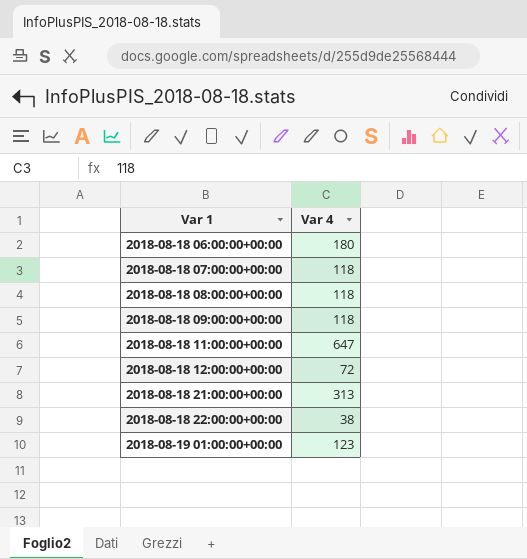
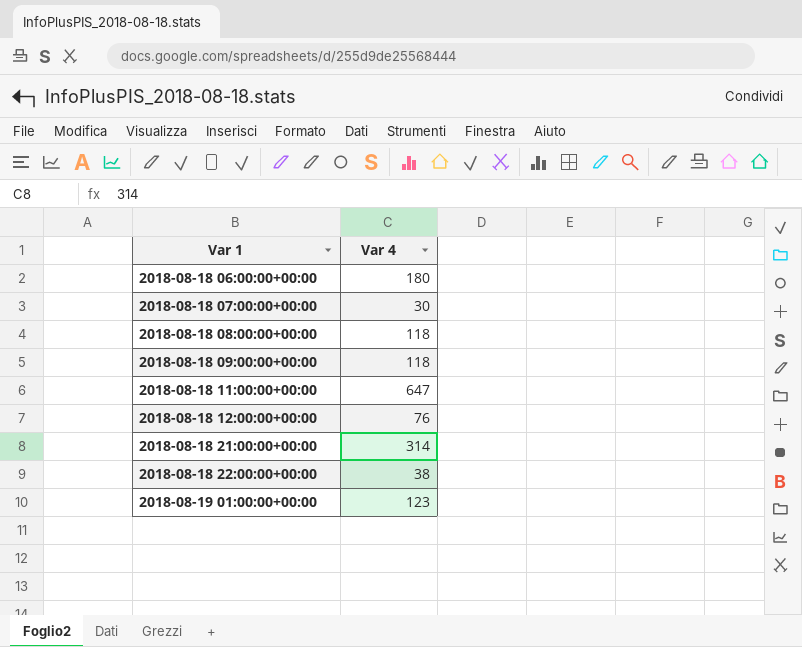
2018-08-18 07:00:00+00:00 | Var 4: 118 -> 30
2018-08-18 12:00:00+00:00 | Var 4: 72 -> 76
2018-08-18 21:00:00+00:00 | Var 4: 313 -> 314

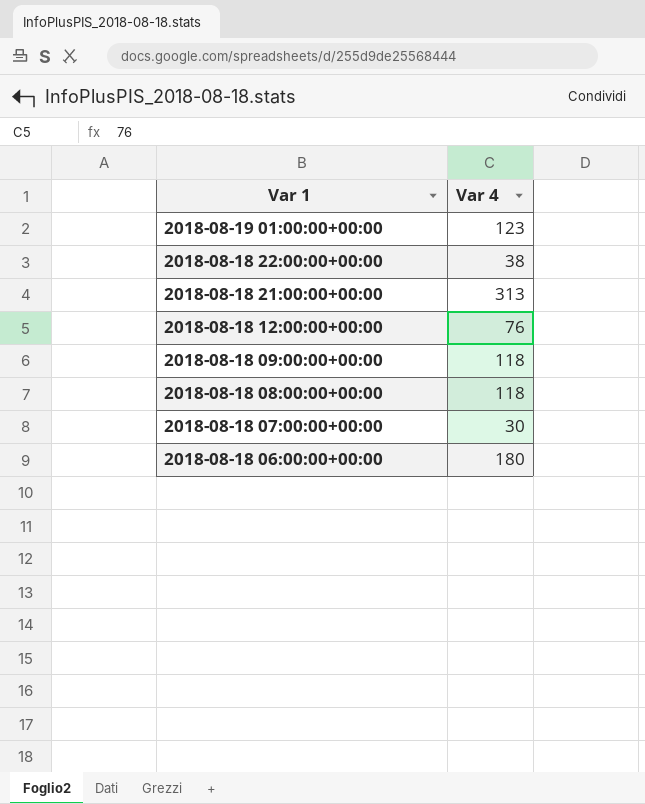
row order: Var 1 ascending -> Var 1 descending
row 2018-08-18 11:00:00+00:00: 647 -> none
2018-08-18 21:00:00+00:00 | Var 4: 314 -> 313

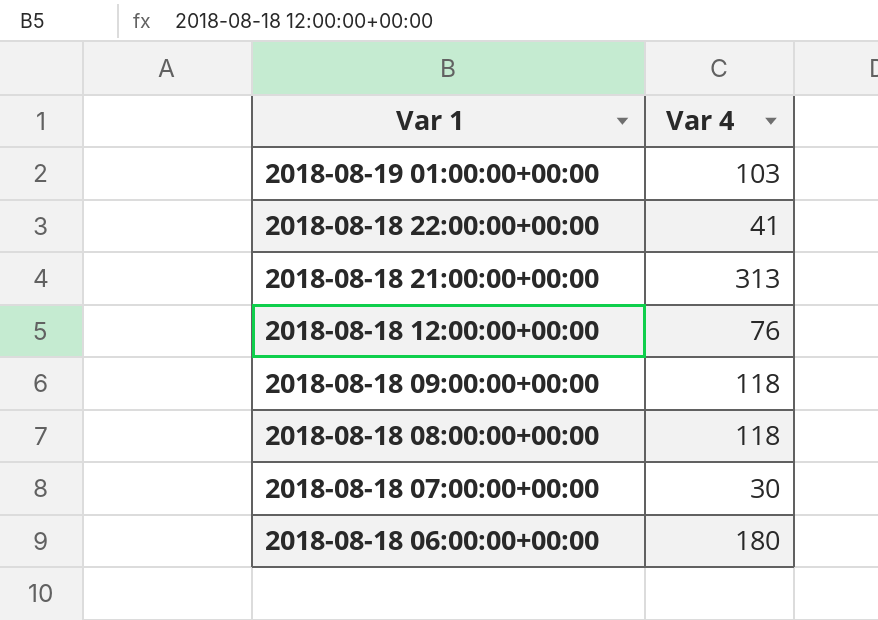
2018-08-19 01:00:00+00:00 | Var 4: 123 -> 103
2018-08-18 22:00:00+00:00 | Var 4: 38 -> 41

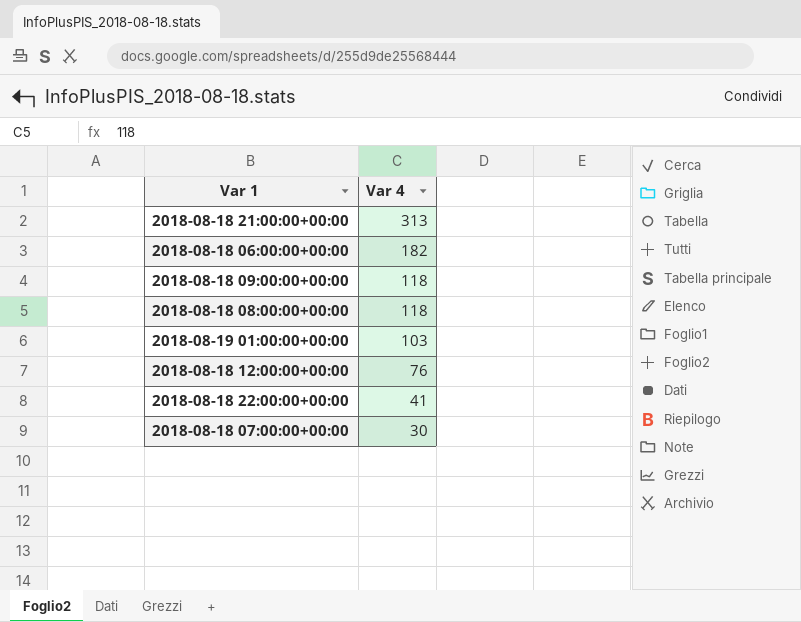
row order: Var 1 descending -> Var 4 descending
2018-08-18 06:00:00+00:00 | Var 4: 180 -> 182

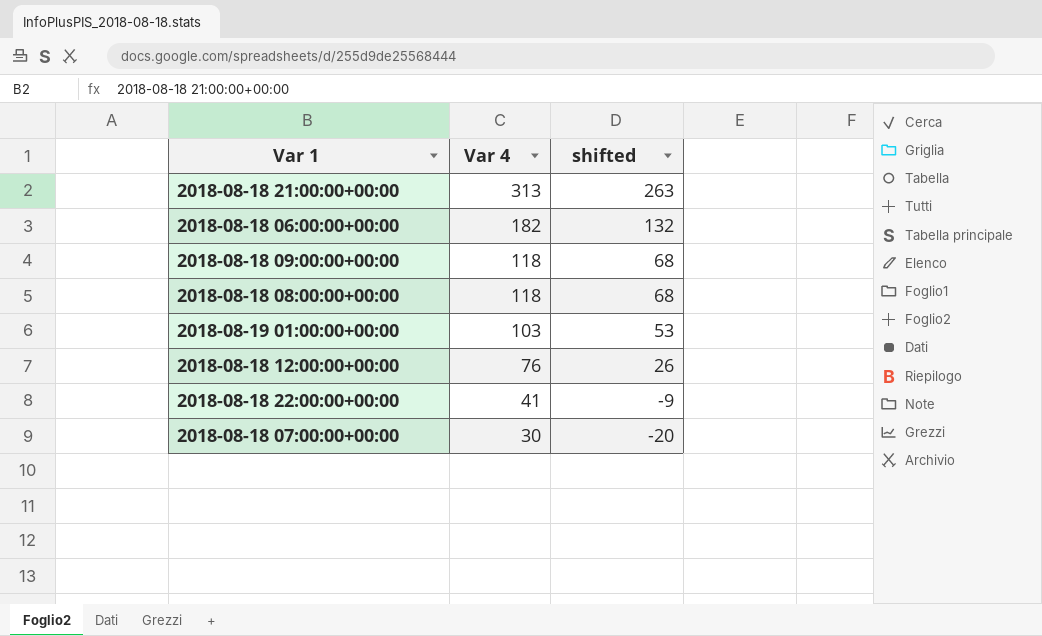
column shifted | formula: none -> [Var 4] - 50

